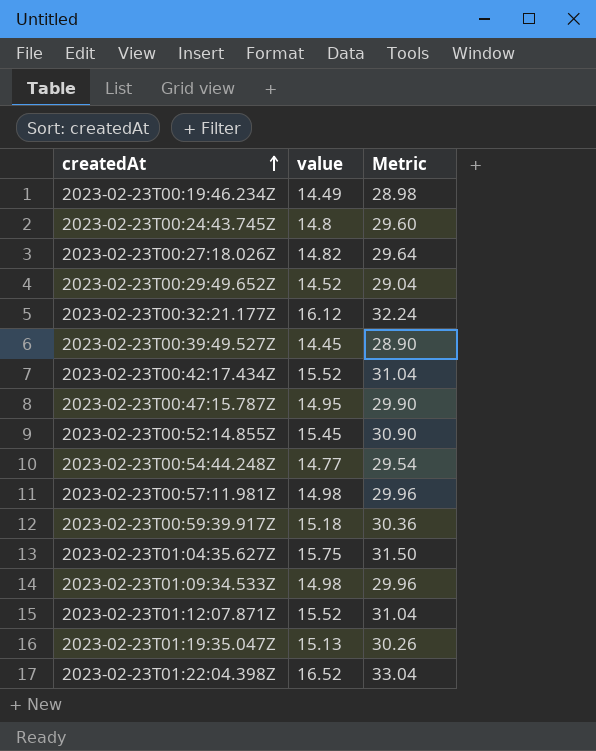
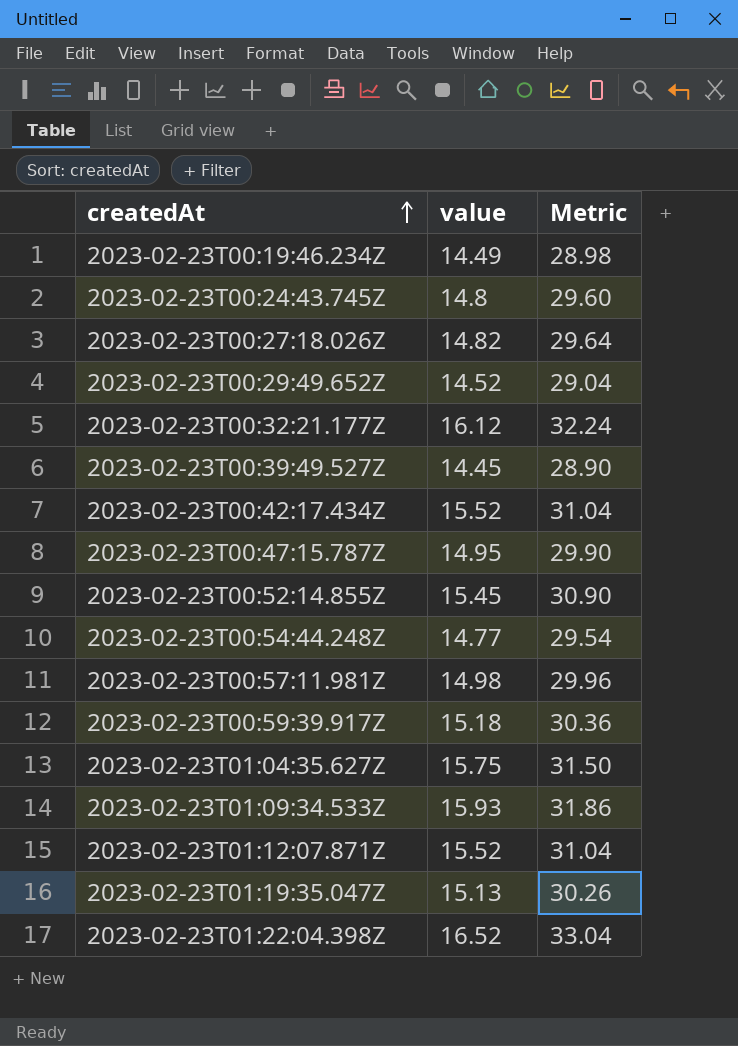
2023-02-23T01:09:34.533Z | value: 14.98 -> 15.93
2023-02-23T01:09:34.533Z | Metric: 29.96 -> 31.86

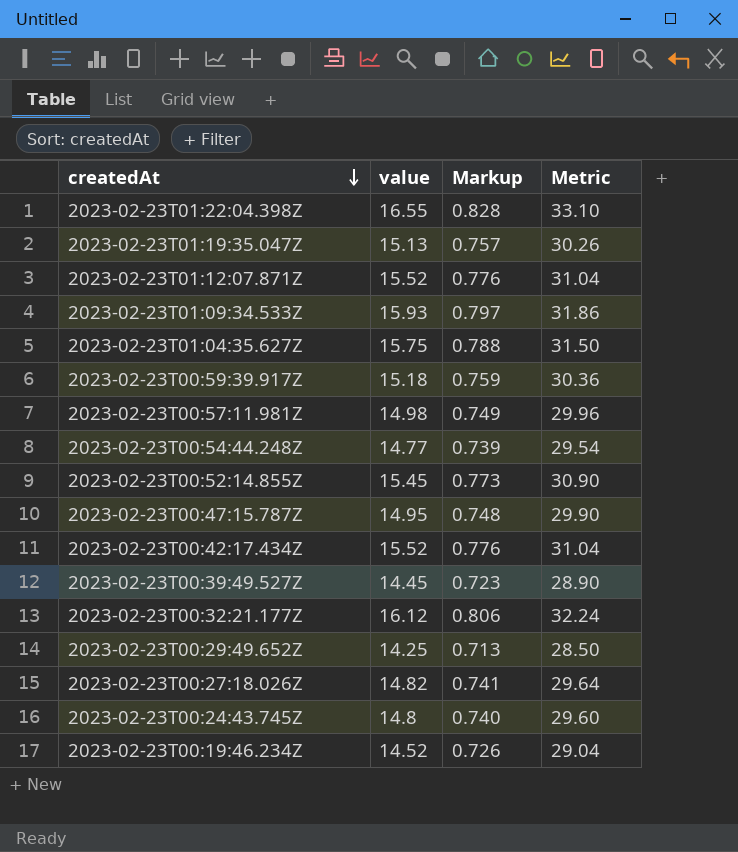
row order: createdAt ascending -> createdAt descending
column Markup | formula: none -> [value] * 0.05
2023-02-23T01:22:04.398Z | value: 16.52 -> 16.55
2023-02-23T01:22:04.398Z | Metric: 33.04 -> 33.10
2023-02-23T00:29:49.652Z | value: 14.52 -> 14.25
2023-02-23T00:29:49.652Z | Metric: 29.04 -> 28.50
2023-02-23T00:19:46.234Z | value: 14.49 -> 14.52
2023-02-23T00:19:46.234Z | Metric: 28.98 -> 29.04

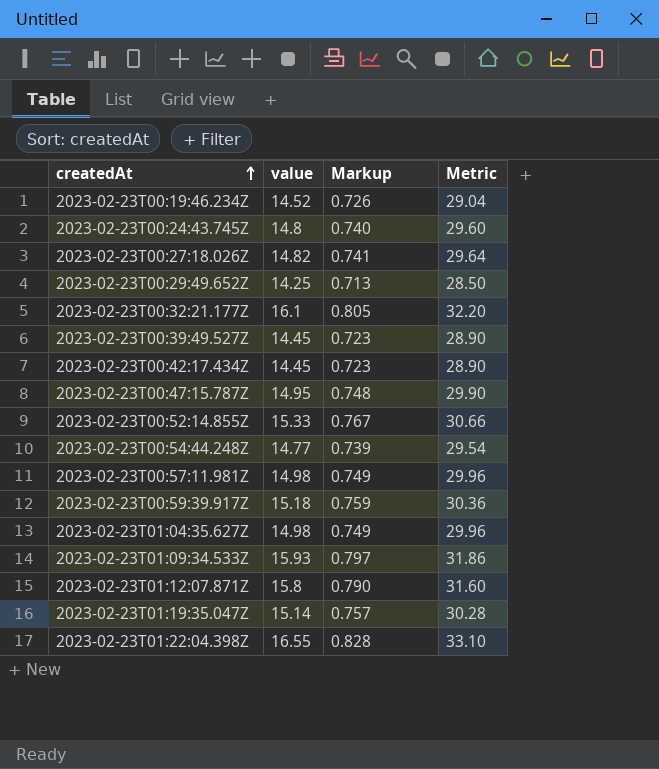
row order: createdAt descending -> createdAt ascending
2023-02-23T00:32:21.177Z | value: 16.12 -> 16.1
2023-02-23T00:32:21.177Z | Markup: 0.806 -> 0.805
2023-02-23T00:32:21.177Z | Metric: 32.24 -> 32.20
2023-02-23T00:42:17.434Z | value: 15.52 -> 14.45
2023-02-23T00:42:17.434Z | Markup: 0.776 -> 0.723
2023-02-23T00:42:17.434Z | Metric: 31.04 -> 28.90
2023-02-23T00:52:14.855Z | value: 15.45 -> 15.33
2023-02-23T00:52:14.855Z | Markup: 0.773 -> 0.767
2023-02-23T00:52:14.855Z | Metric: 30.90 -> 30.66
2023-02-23T01:04:35.627Z | value: 15.75 -> 14.98
2023-02-23T01:04:35.627Z | Markup: 0.788 -> 0.749
2023-02-23T01:04:35.627Z | Metric: 31.50 -> 29.96
2023-02-23T01:12:07.871Z | value: 15.52 -> 15.8
2023-02-23T01:12:07.871Z | Markup: 0.776 -> 0.790
2023-02-23T01:12:07.871Z | Metric: 31.04 -> 31.60
2023-02-23T01:19:35.047Z | value: 15.13 -> 15.14
2023-02-23T01:19:35.047Z | Metric: 30.26 -> 30.28

